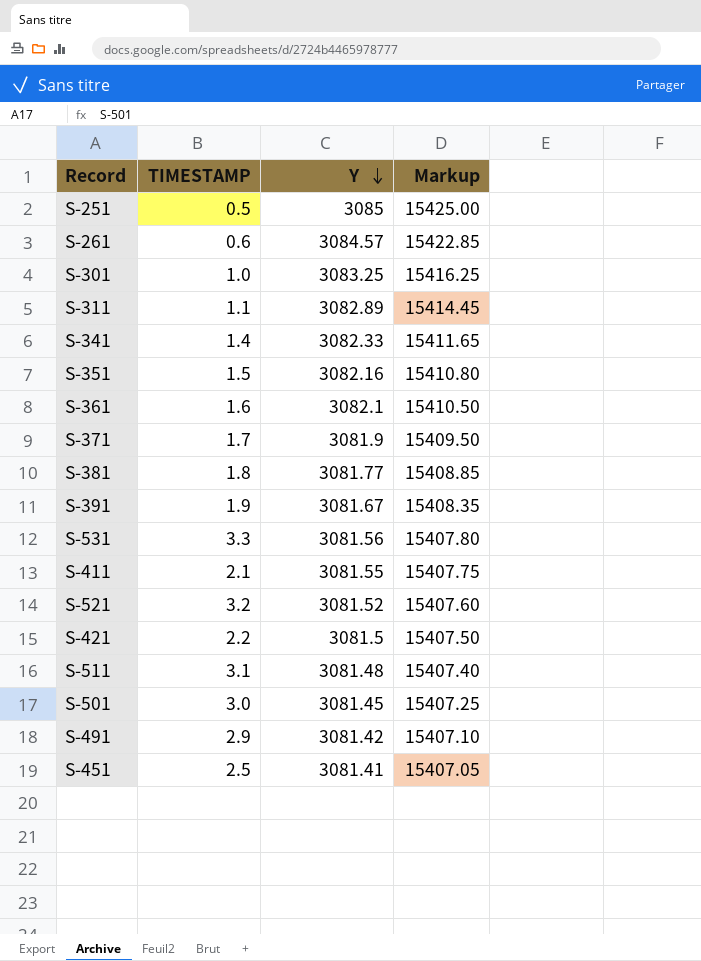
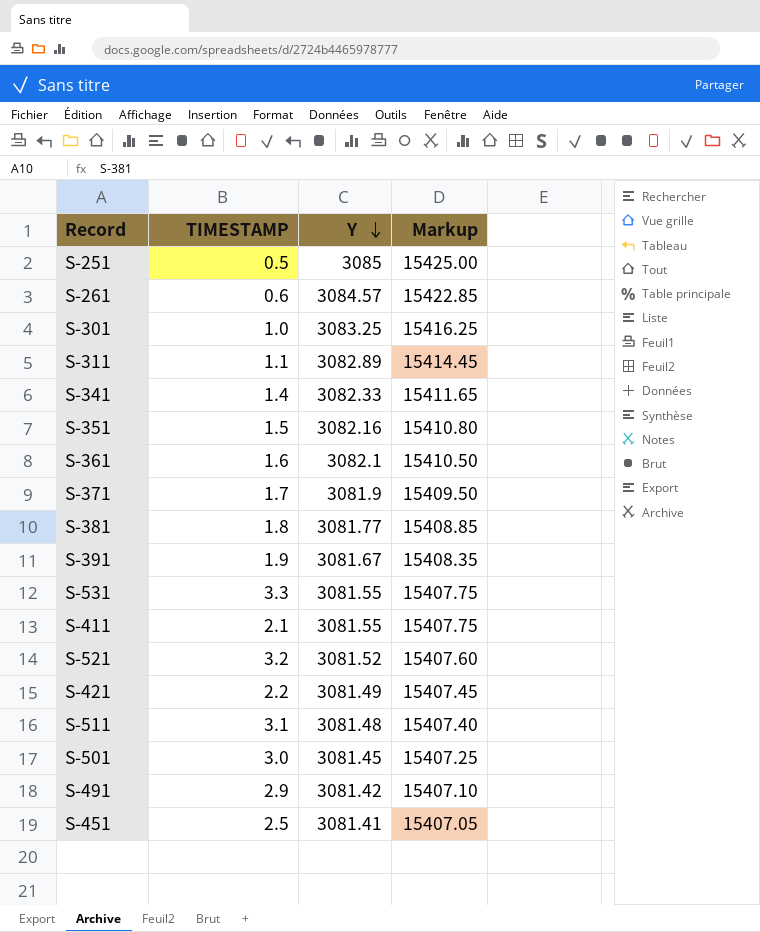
S-531 | Y: 3081.56 -> 3081.55
S-531 | Markup: 15407.80 -> 15407.75
S-421 | Y: 3081.5 -> 3081.49
S-421 | Markup: 15407.50 -> 15407.45

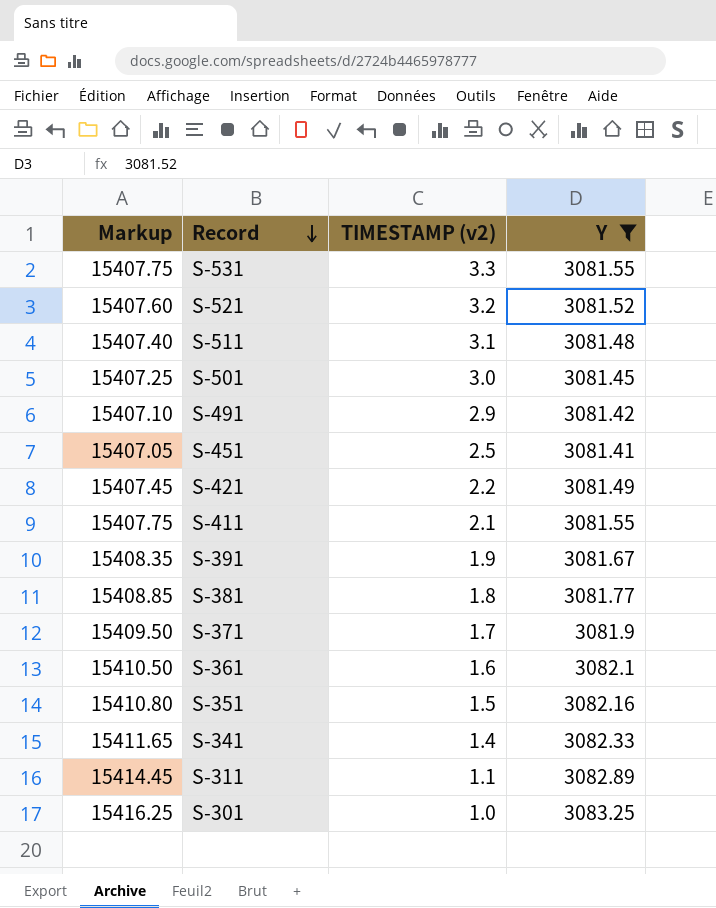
filter: none -> Y <= 3083.25
row order: Y descending -> Record descending
column Markup | position: 4 -> 1
column name: TIMESTAMP -> TIMESTAMP (v2)

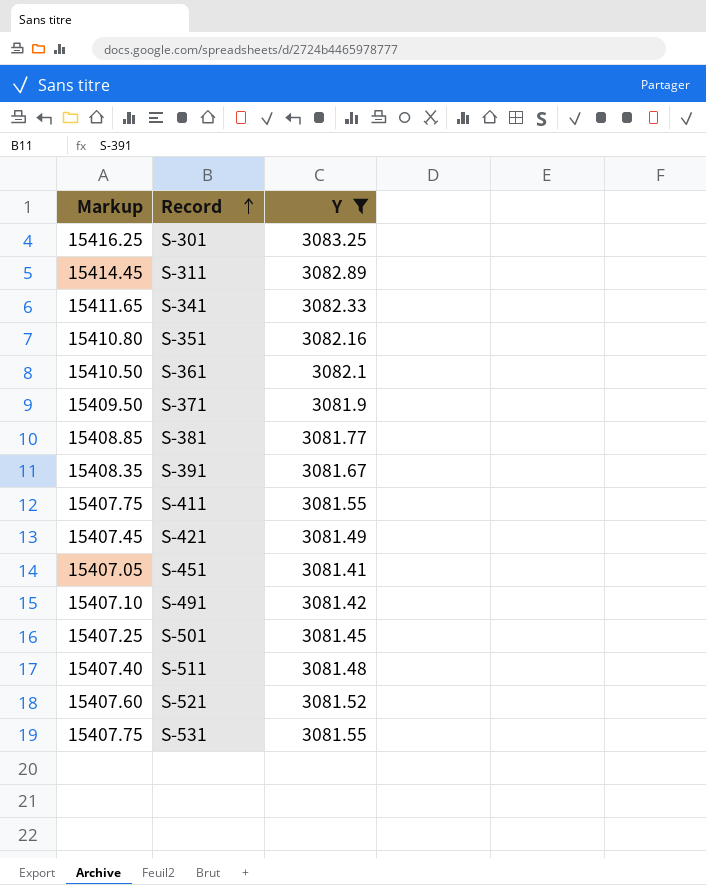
row order: Record descending -> Record ascending
column TIMESTAMP (v2) | position: 3 -> none

